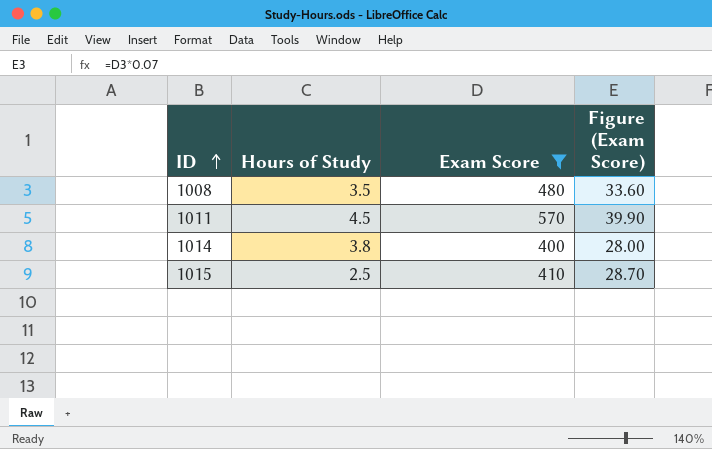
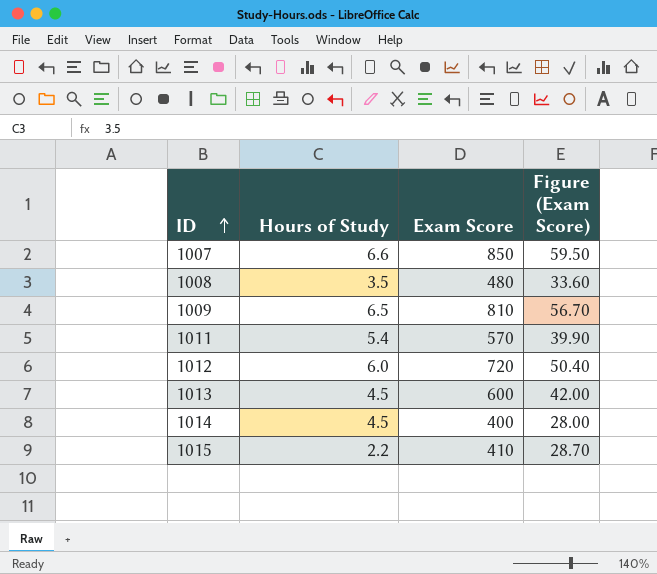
filter: Exam Score <= 570 -> none
1011 | Hours of Study: 4.5 -> 5.4
1014 | Hours of Study: 3.8 -> 4.5
1015 | Hours of Study: 2.5 -> 2.2

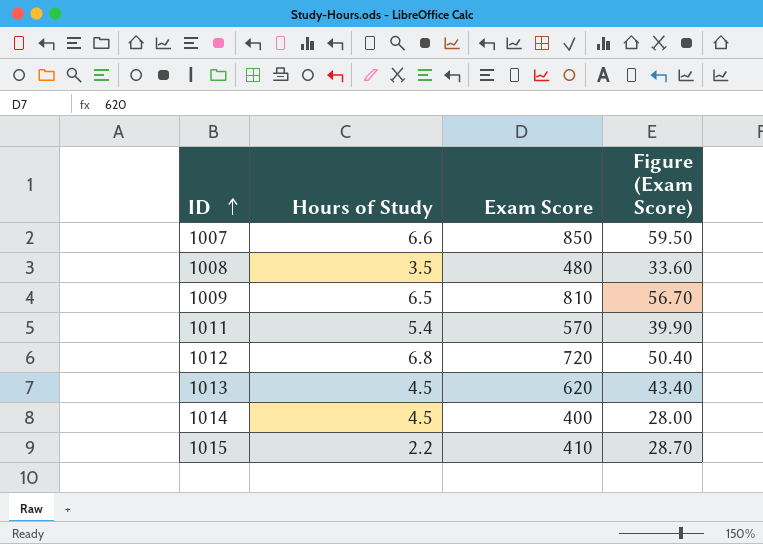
1012 | Hours of Study: 6.0 -> 6.8
1013 | Exam Score: 600 -> 620
1013 | Figure (Exam Score): 42.00 -> 43.40

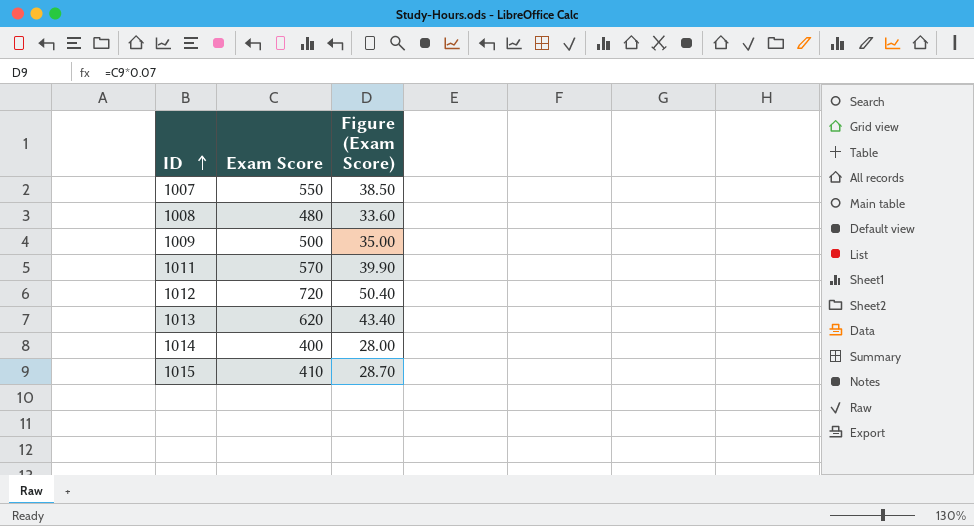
column Hours of Study | position: 2 -> none
1007 | Exam Score: 850 -> 550
1007 | Figure (Exam Score): 59.50 -> 38.50
1009 | Exam Score: 810 -> 500
1009 | Figure (Exam Score): 56.70 -> 35.00

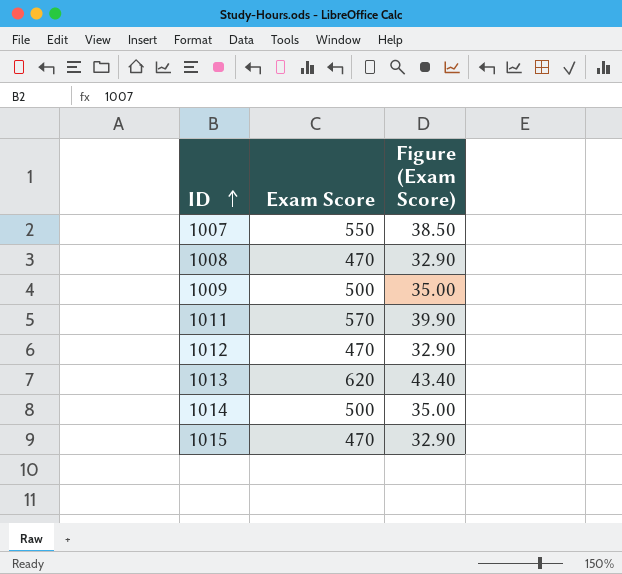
1008 | Exam Score: 480 -> 470
1008 | Figure (Exam Score): 33.60 -> 32.90
1012 | Exam Score: 720 -> 470
1012 | Figure (Exam Score): 50.40 -> 32.90
1014 | Exam Score: 400 -> 500
1014 | Figure (Exam Score): 28.00 -> 35.00
1015 | Exam Score: 410 -> 470
1015 | Figure (Exam Score): 28.70 -> 32.90

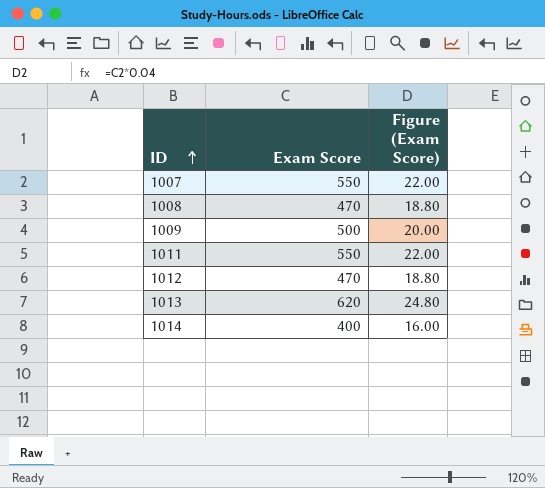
column Figure (Exam Score) | formula: [Exam Score] * 0.07 -> [Exam Score] * 0.04
row 1015: 470 | 32.90 -> none
1011 | Exam Score: 570 -> 550
1014 | Exam Score: 500 -> 400

